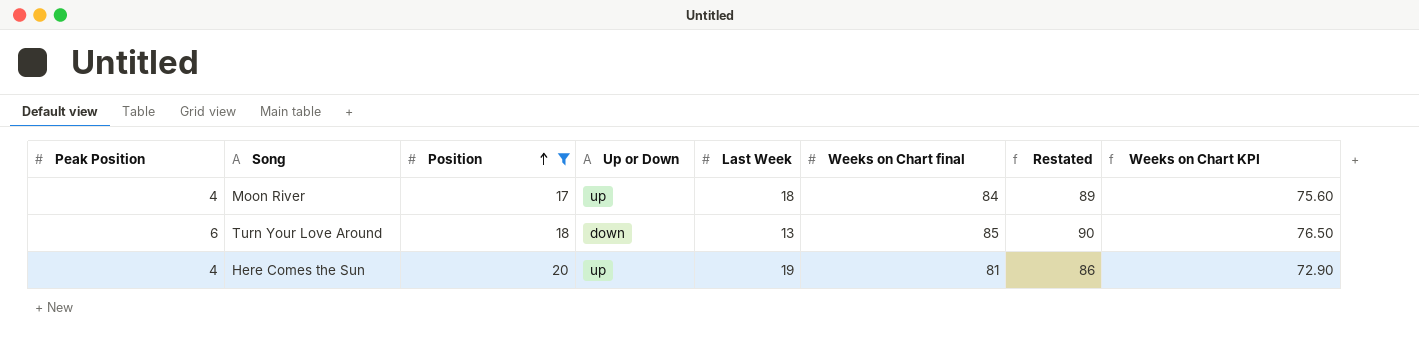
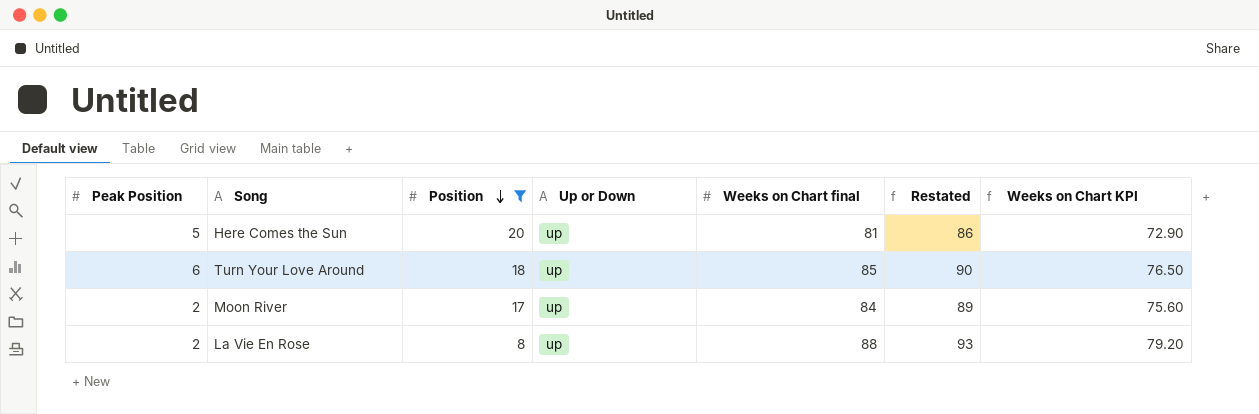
row order: Position ascending -> Position descending
column Last Week | position: 5 -> none
Here Comes the Sun | Peak Position: 4 -> 5
Turn Your Love Around | Up or Down: down -> up
Moon River | Peak Position: 4 -> 2
row La Vie En Rose: none -> 2 | 8 | up | 88 | 93 | 79.20

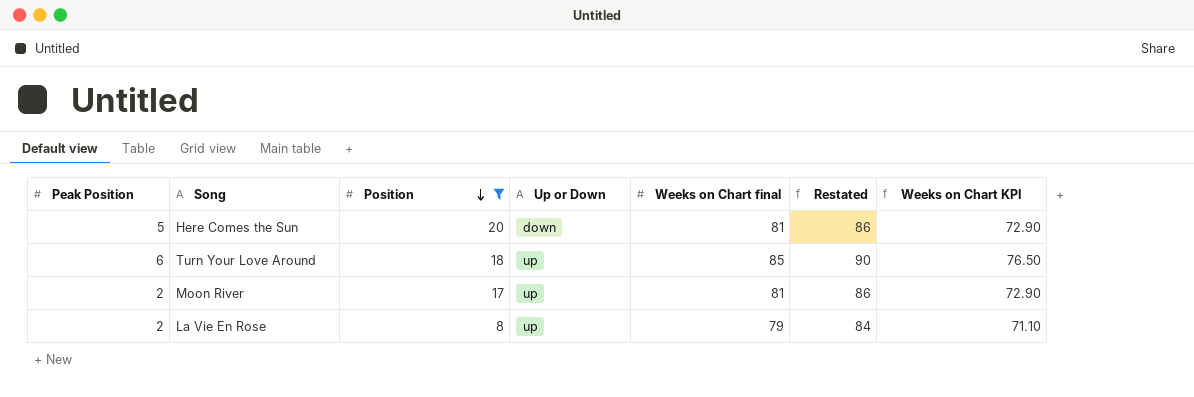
Here Comes the Sun | Up or Down: up -> down
Moon River | Weeks on Chart final: 84 -> 81
Moon River | Restated: 89 -> 86
Moon River | Weeks on Chart KPI: 75.60 -> 72.90
La Vie En Rose | Weeks on Chart final: 88 -> 79
La Vie En Rose | Restated: 93 -> 84
La Vie En Rose | Weeks on Chart KPI: 79.20 -> 71.10

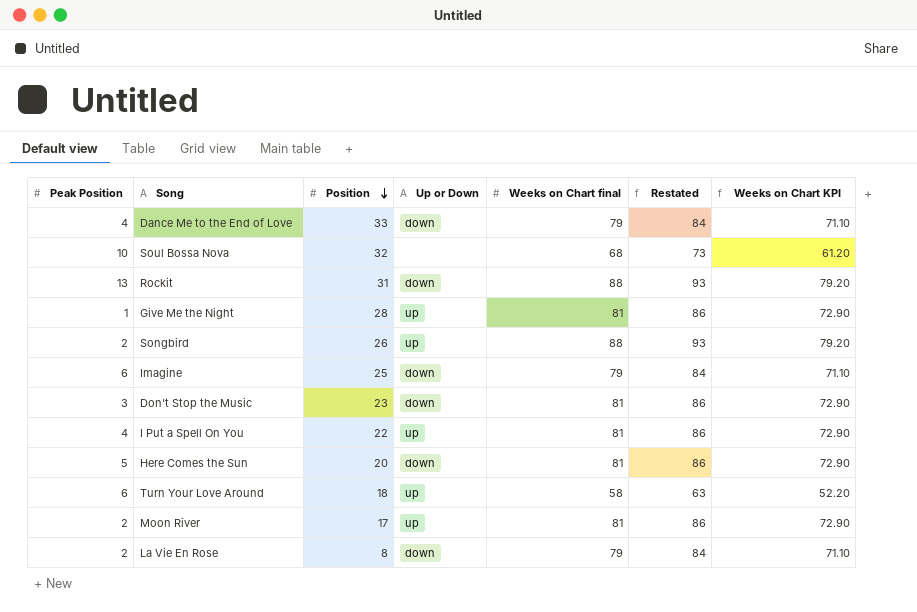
filter: Position <= 20 -> none
Turn Your Love Around | Weeks on Chart final: 85 -> 58
Turn Your Love Around | Restated: 90 -> 63
Turn Your Love Around | Weeks on Chart KPI: 76.50 -> 52.20
La Vie En Rose | Up or Down: up -> down

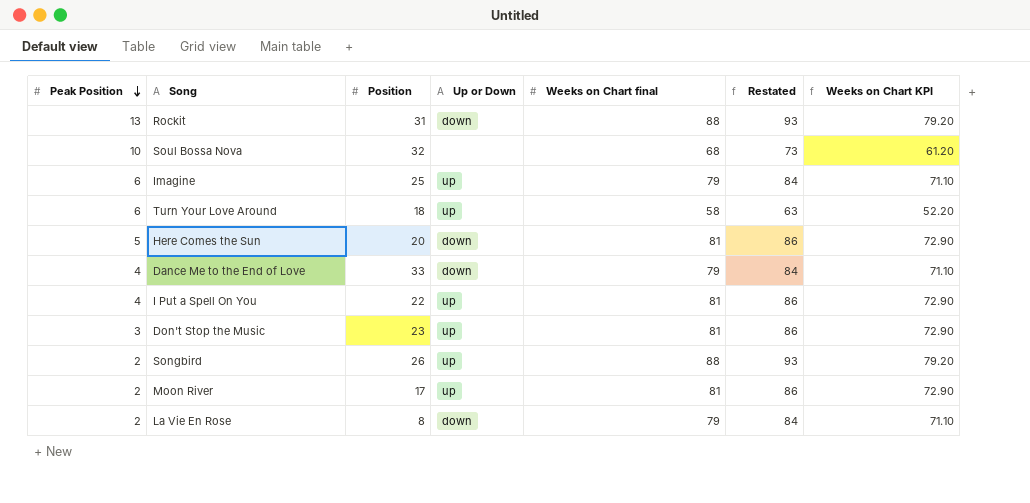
row order: Position descending -> Peak Position descending
row Give Me the Night: 1 | 28 | up | 81 | 86 | 72.90 -> none
Imagine | Up or Down: down -> up
Don't Stop the Music | Up or Down: down -> up

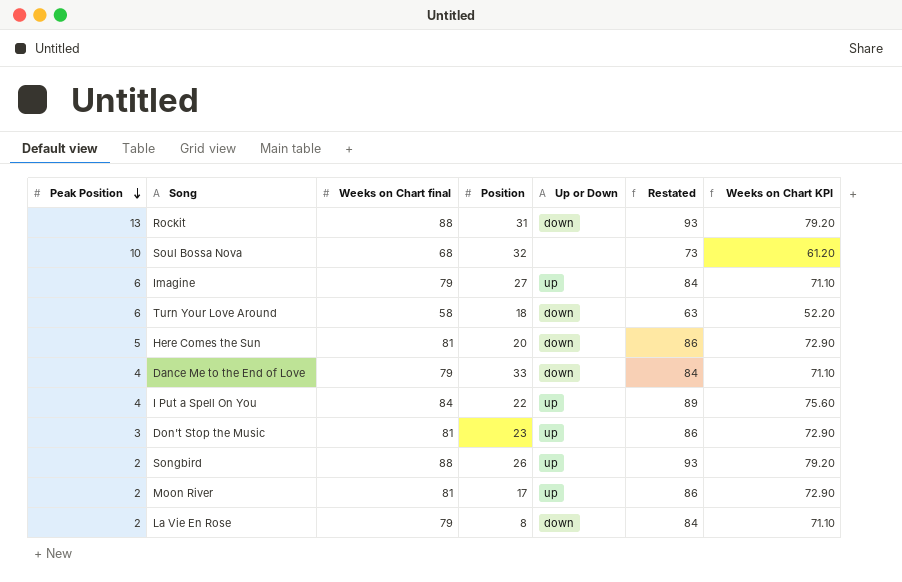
column Weeks on Chart final | position: 5 -> 3
Imagine | Position: 25 -> 27
Turn Your Love Around | Up or Down: up -> down
I Put a Spell On You | Weeks on Chart final: 81 -> 84
I Put a Spell On You | Restated: 86 -> 89
I Put a Spell On You | Weeks on Chart KPI: 72.90 -> 75.60

